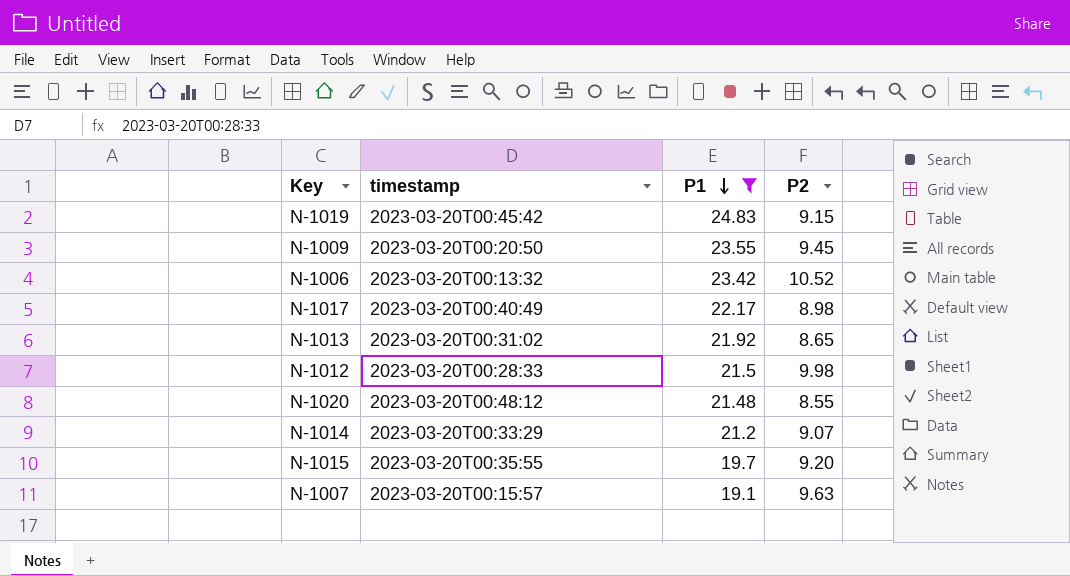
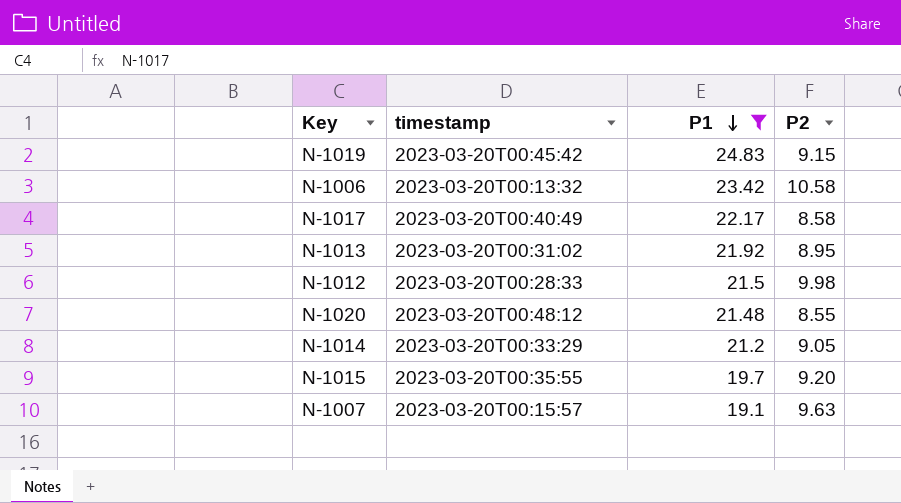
row N-1009: 2023-03-20T00:20:50 | 23.55 | 9.45 -> none
N-1006 | P2: 10.52 -> 10.58
N-1017 | P2: 8.98 -> 8.58
N-1013 | P2: 8.65 -> 8.95
N-1014 | P2: 9.07 -> 9.05

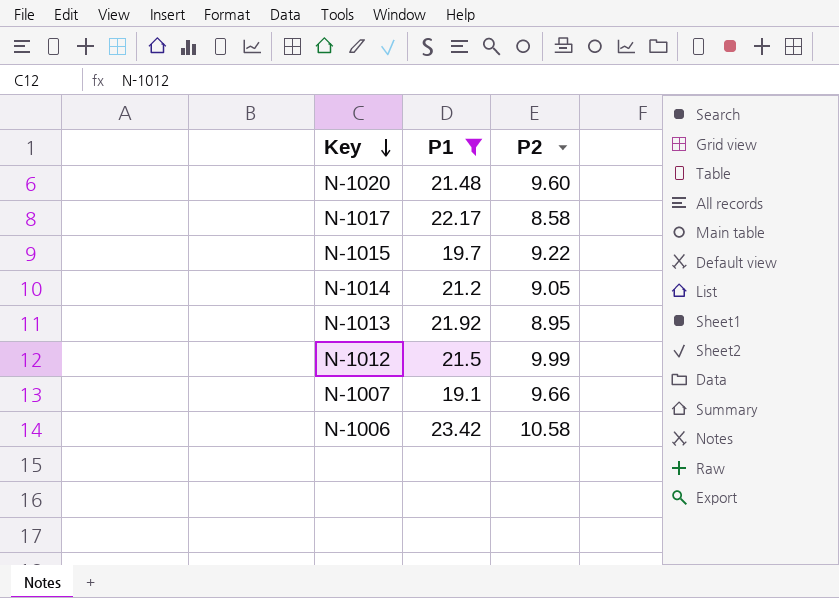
row order: P1 descending -> Key descending
column timestamp | position: 2 -> none
row N-1019: 2023-03-20T00:45:42 | 24.83 | 9.15 -> none
N-1020 | P2: 8.55 -> 9.60
N-1015 | P2: 9.20 -> 9.22
N-1012 | P2: 9.98 -> 9.99
N-1007 | P2: 9.63 -> 9.66

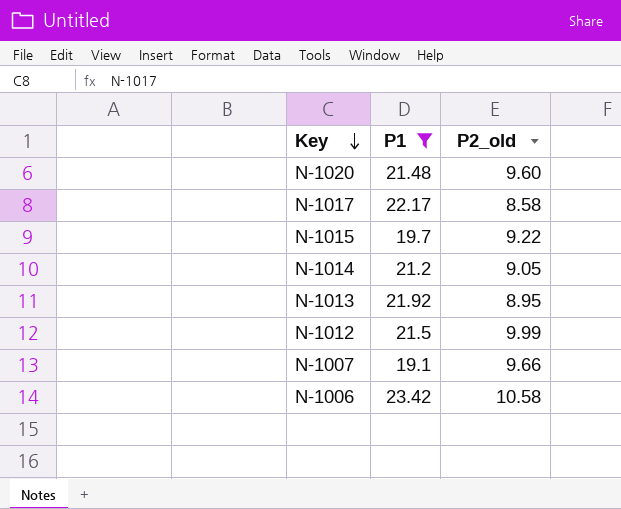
column name: P2 -> P2_old

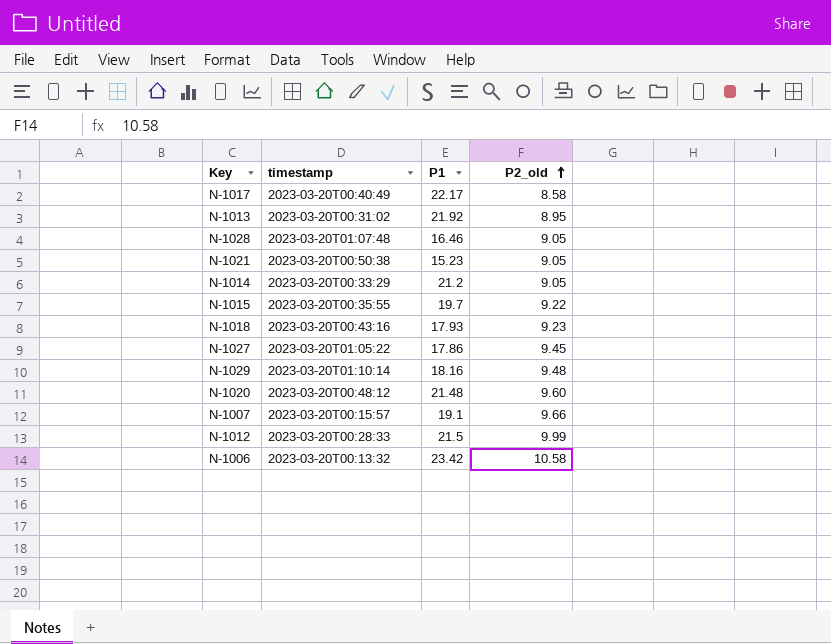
filter: P1 >= 19.1 -> none
row order: Key descending -> P2_old ascending
column timestamp | position: none -> 2

